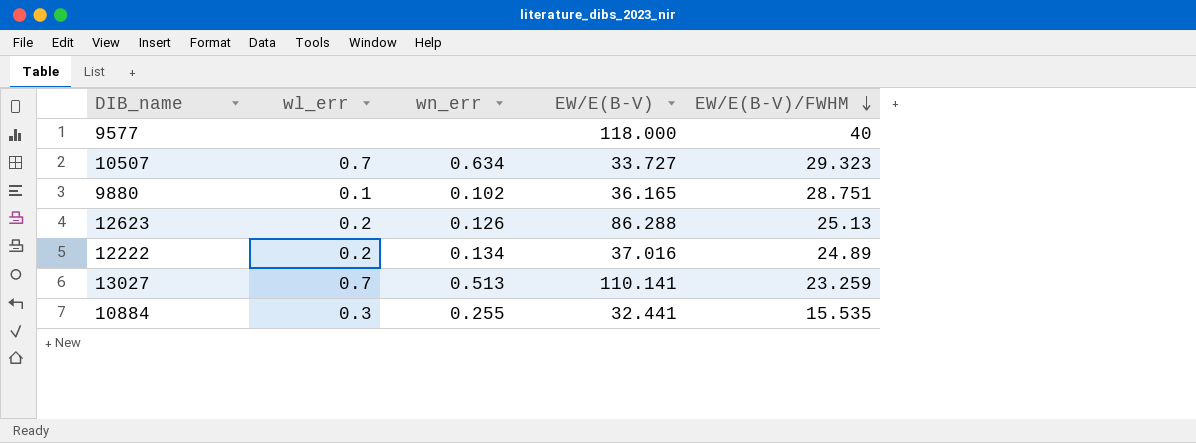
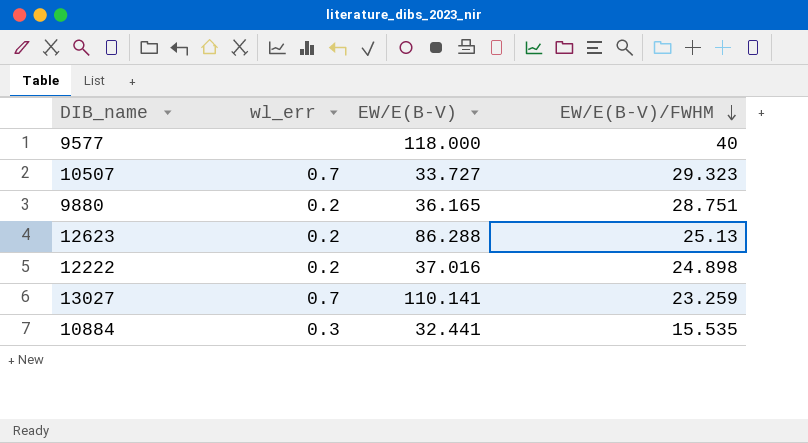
column wn_err | position: 3 -> none
9880 | wl_err: 0.1 -> 0.2
12222 | EW/E(B-V)/FWHM: 24.89 -> 24.898

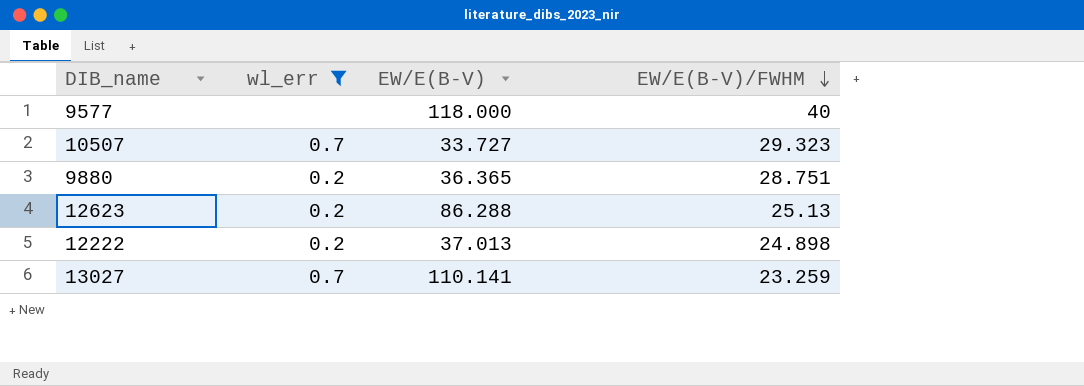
filter: none -> wl_err != 0.3
9880 | EW/E(B-V): 36.165 -> 36.365
12222 | EW/E(B-V): 37.016 -> 37.013

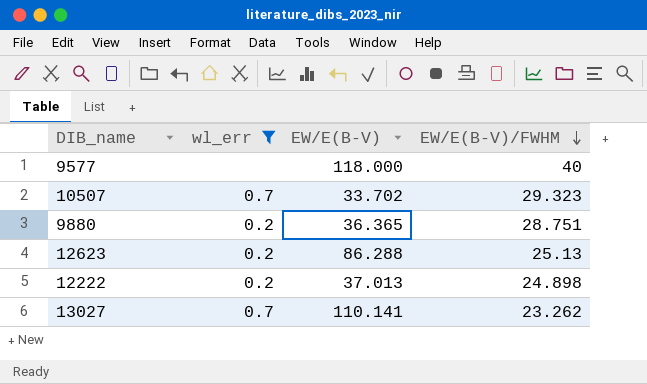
10507 | EW/E(B-V): 33.727 -> 33.702
13027 | EW/E(B-V)/FWHM: 23.259 -> 23.262

